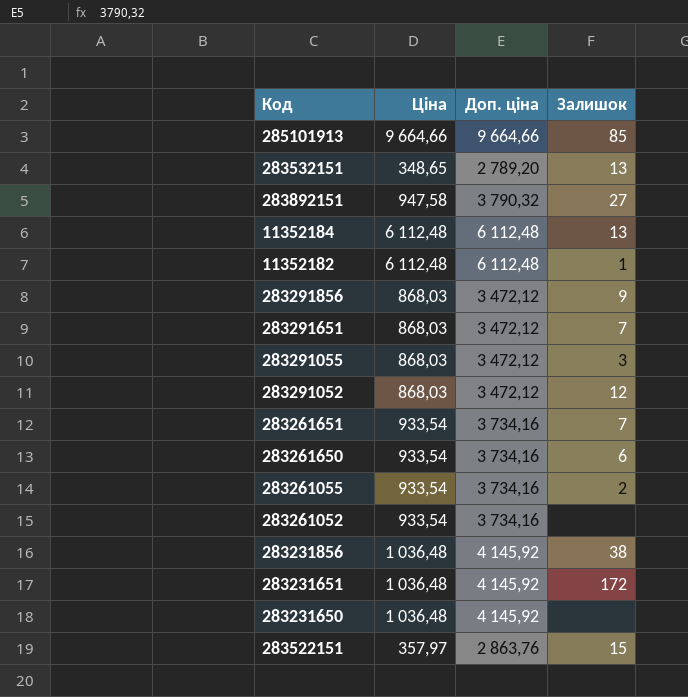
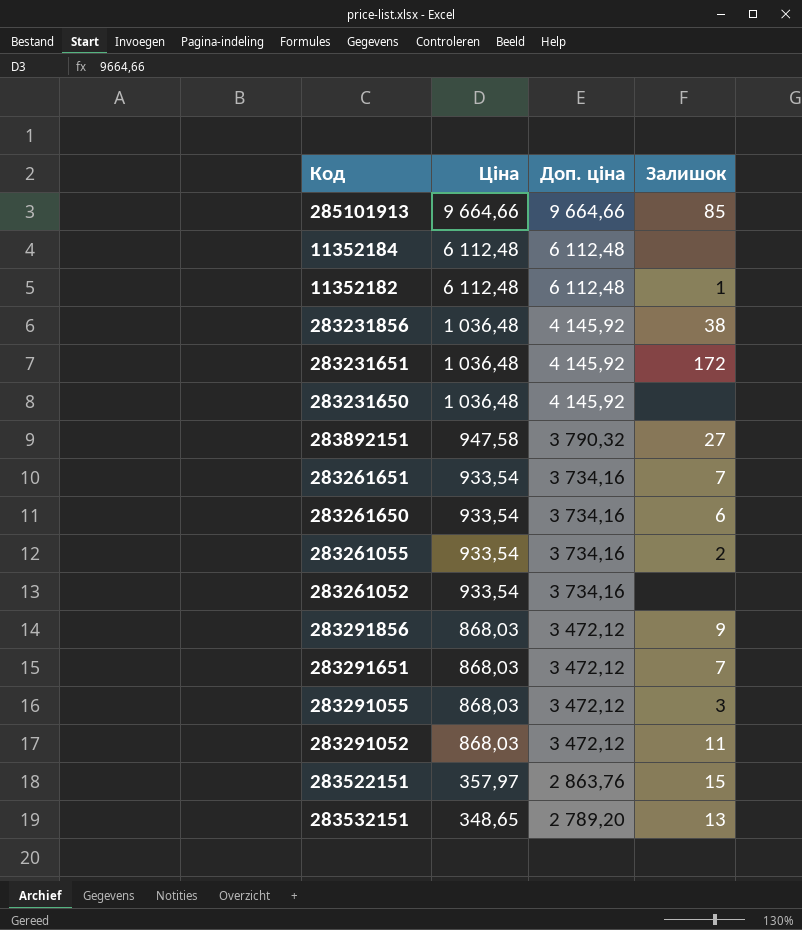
row order: none -> Ціна descending
11352184 | Залишок: 13 -> none
283291052 | Залишок: 12 -> 11

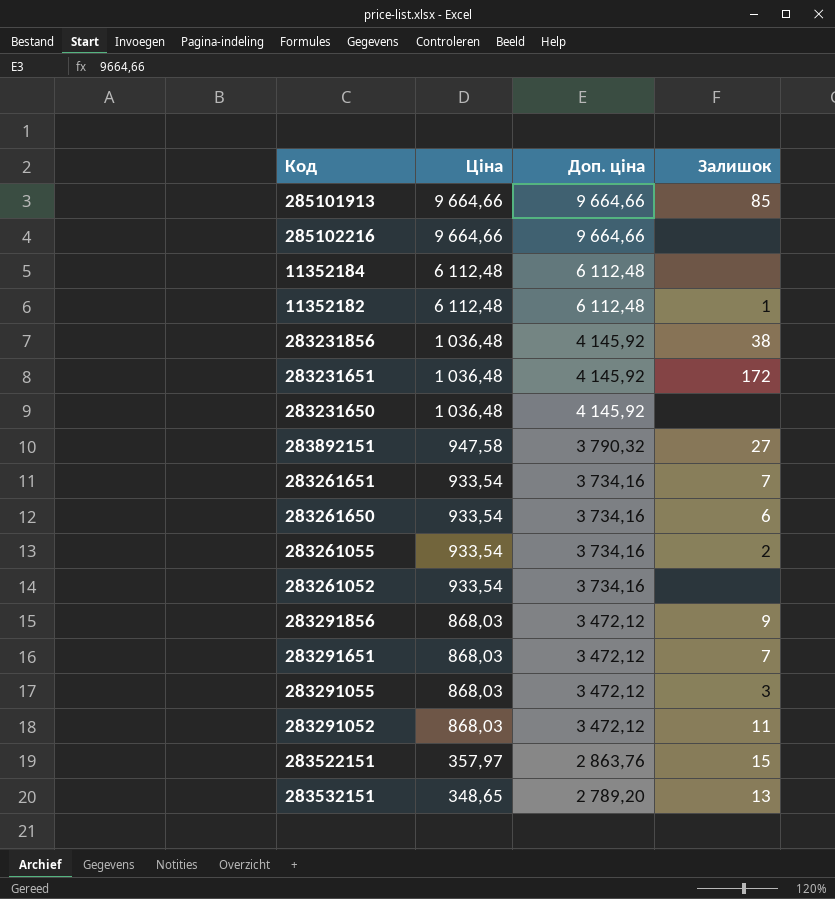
row 285102216: none -> 9 664,66 | 9 664,66 | none

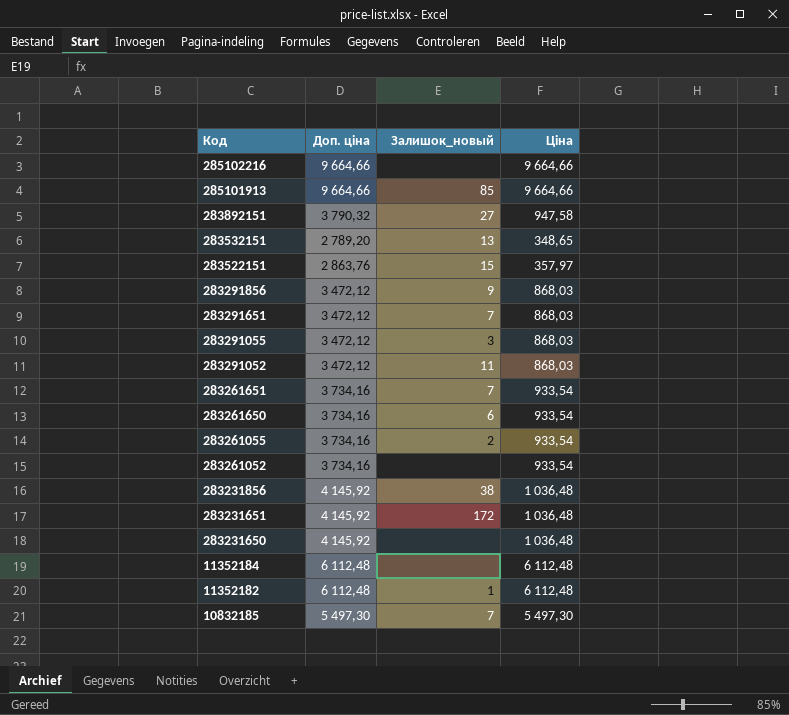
row order: Ціна descending -> Код descending
column name: Залишок -> Залишок_новый
column Ціна | position: 2 -> 4
row 10832185: none -> 5 497,30 | 7 | 5 497,30

